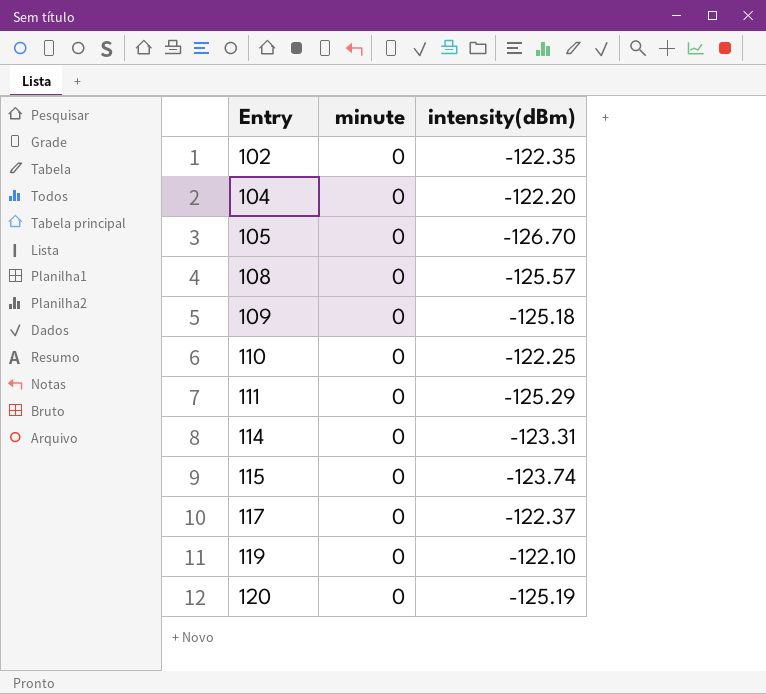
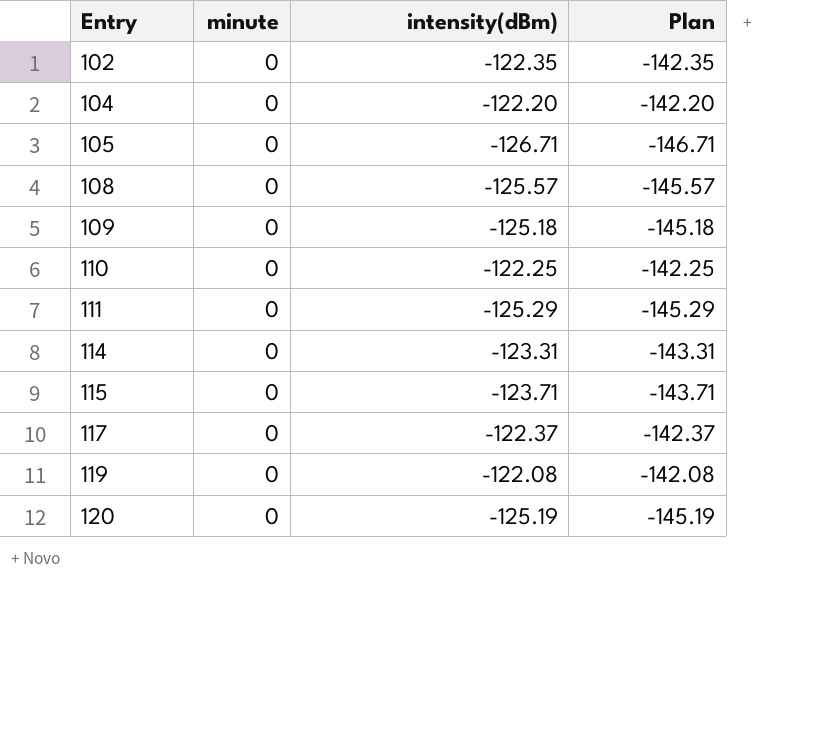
column Plan | formula: none -> [intensity(dBm)] - 20
105 | intensity(dBm): -126.70 -> -126.71
115 | intensity(dBm): -123.74 -> -123.71
119 | intensity(dBm): -122.10 -> -122.08

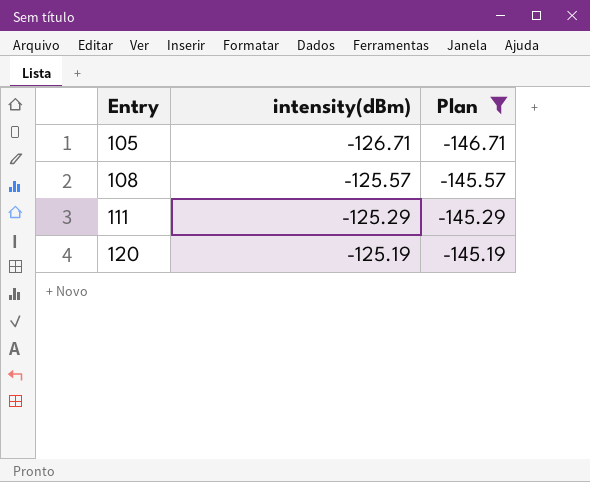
filter: none -> Plan <= -145.19
column minute | position: 2 -> none

